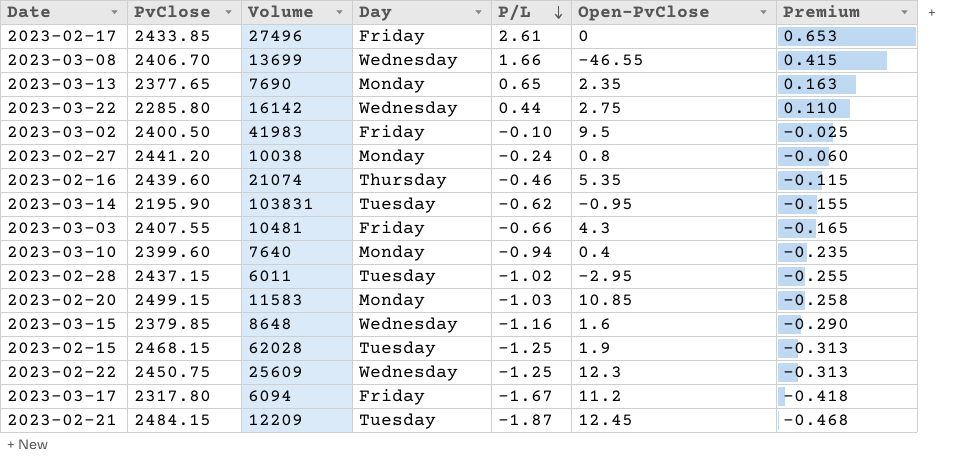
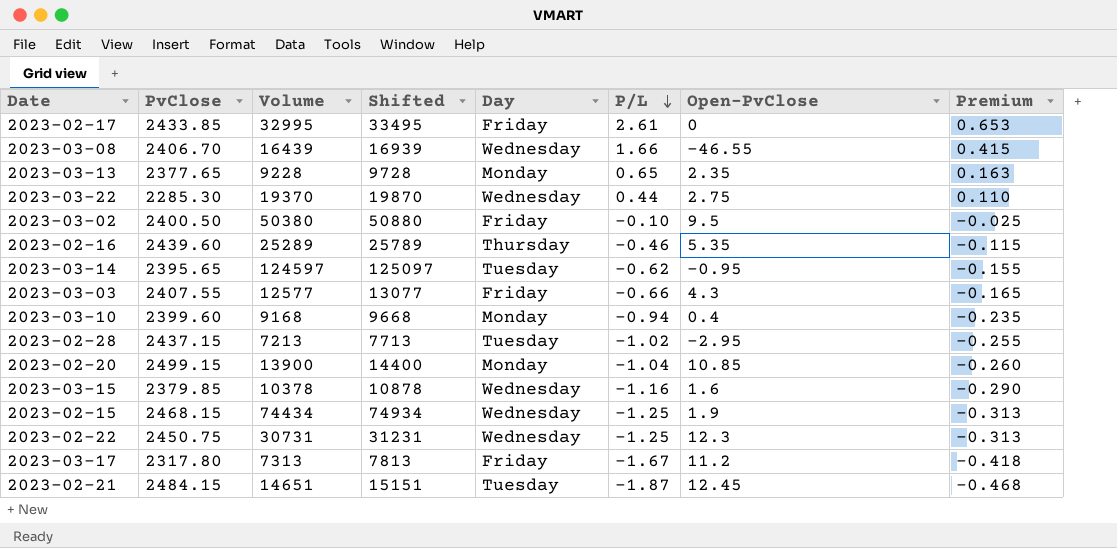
column Shifted | formula: none -> [Volume] + 500
row 2023-02-27: 2441.20 | 10038 | Monday | -0.24 | 0.8 | -0.060 -> none
2023-02-17 | Volume: 27496 -> 32995
2023-03-08 | Volume: 13699 -> 16439
2023-03-13 | Volume: 7690 -> 9228
2023-03-22 | PvClose: 2285.80 -> 2285.30
2023-03-22 | Volume: 16142 -> 19370
2023-03-02 | Volume: 41983 -> 50380
2023-02-16 | Volume: 21074 -> 25289
2023-03-14 | PvClose: 2195.90 -> 2395.65
2023-03-14 | Volume: 103831 -> 124597
2023-03-03 | Volume: 10481 -> 12577
2023-03-10 | Volume: 7640 -> 9168
2023-02-28 | Volume: 6011 -> 7213
2023-02-20 | Volume: 11583 -> 13900
2023-02-20 | P/L: -1.03 -> -1.04
2023-02-20 | Premium: -0.258 -> -0.260
2023-03-15 | Volume: 8648 -> 10378
2023-02-15 | Volume: 62028 -> 74434
2023-02-15 | Day: Tuesday -> Wednesday
2023-02-22 | Volume: 25609 -> 30731
2023-03-17 | Volume: 6094 -> 7313
2023-02-21 | Volume: 12209 -> 14651

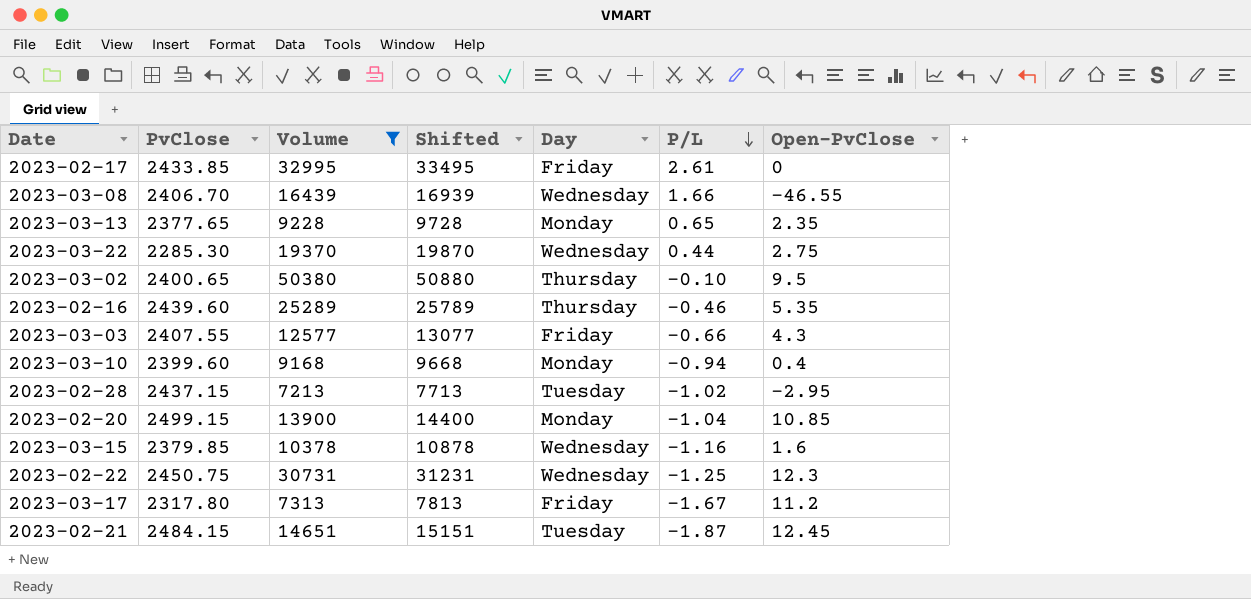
filter: none -> Volume <= 50380
column Premium | formula: [P/L] * 0.25 -> none
2023-03-02 | PvClose: 2400.50 -> 2400.65
2023-03-02 | Day: Friday -> Thursday

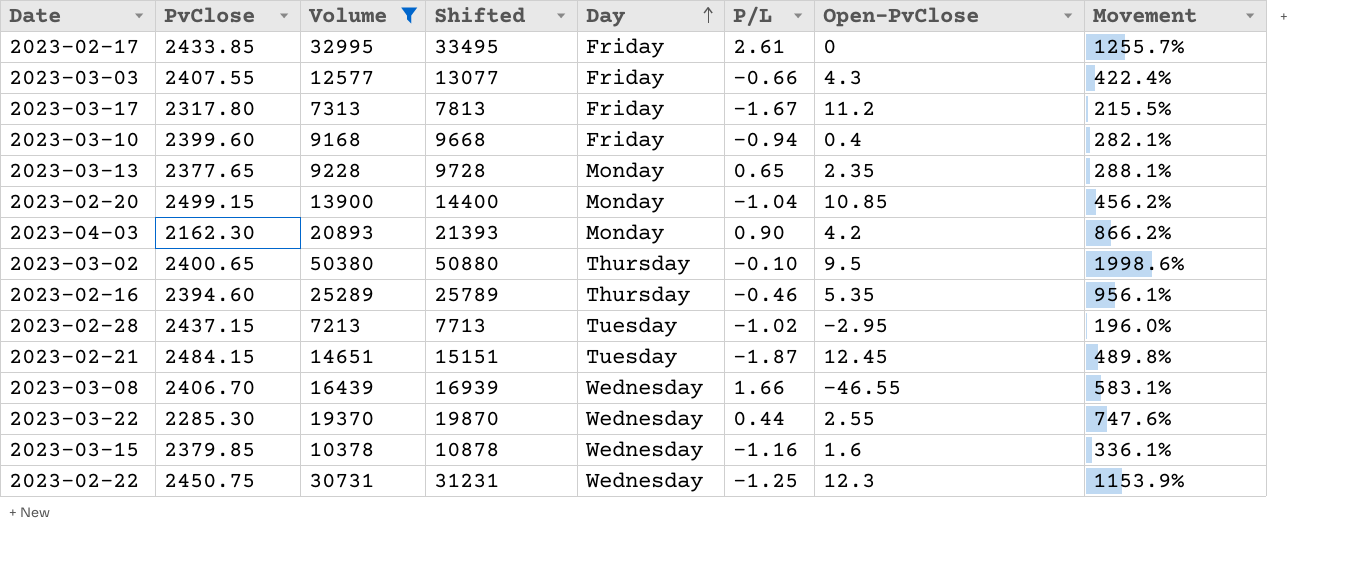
row order: P/L descending -> Day ascending
column Movement | formula: none -> ([Volume] - [PvClose]) / [PvClose]
2023-03-10 | Day: Monday -> Friday
row 2023-04-03: none -> 2162.30 | 20893 | 21393 | Monday | 0.90 | 4.2 | 866.2%
2023-02-16 | PvClose: 2439.60 -> 2394.60
2023-03-22 | Open-PvClose: 2.75 -> 2.55

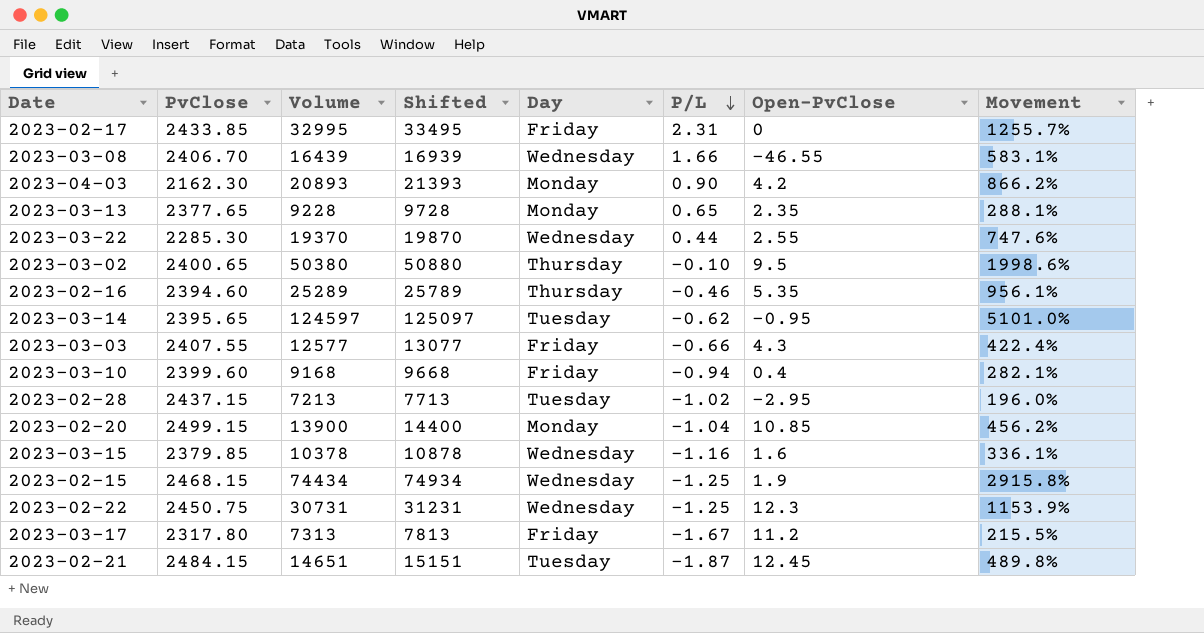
filter: Volume <= 50380 -> none
row order: Day ascending -> P/L descending
2023-02-17 | P/L: 2.61 -> 2.31

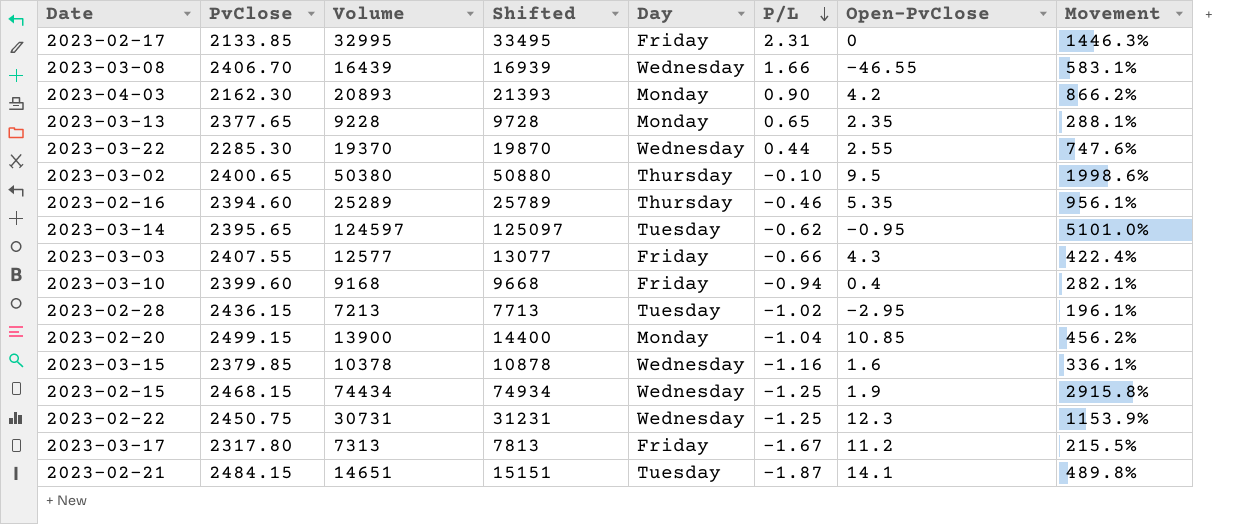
2023-02-17 | PvClose: 2433.85 -> 2133.85
2023-02-17 | Movement: 1255.7% -> 1446.3%
2023-02-28 | PvClose: 2437.15 -> 2436.15
2023-02-28 | Movement: 196.0% -> 196.1%
2023-02-21 | Open-PvClose: 12.45 -> 14.1

